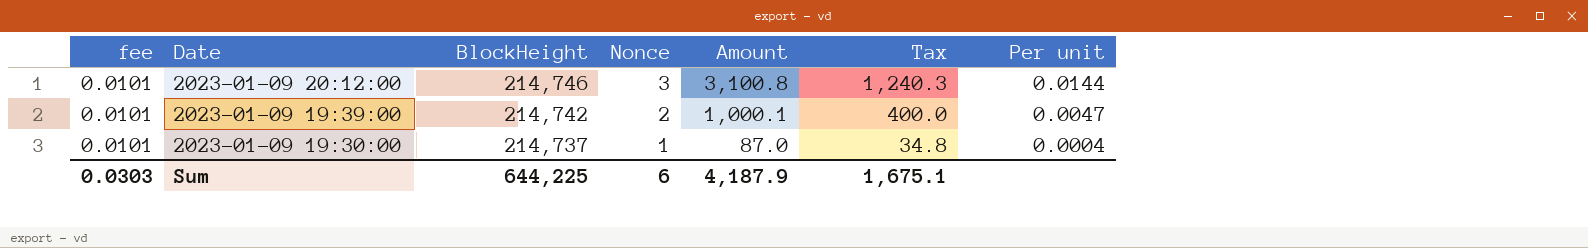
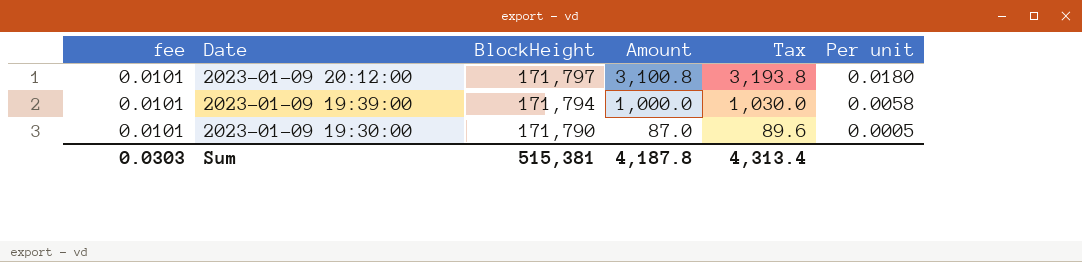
column Nonce | position: 4 -> none
column Tax | formula: [Amount] * 0.4 -> [Amount] * 1.03
2023-01-09 20:12:00 | BlockHeight: 214,746 -> 171,797
2023-01-09 20:12:00 | Per unit: 0.0144 -> 0.0180
2023-01-09 19:39:00 | BlockHeight: 214,742 -> 171,794
2023-01-09 19:39:00 | Amount: 1,000.1 -> 1,000.0
2023-01-09 19:39:00 | Per unit: 0.0047 -> 0.0058
2023-01-09 19:30:00 | BlockHeight: 214,737 -> 171,790
2023-01-09 19:30:00 | Per unit: 0.0004 -> 0.0005
Sum | BlockHeight: 644,225 -> 515,381
Sum | Amount: 4,187.9 -> 4,187.8
Sum | Tax: 1,675.1 -> 4,313.4

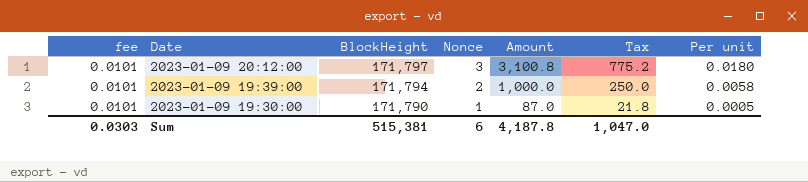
column Nonce | position: none -> 4
column Tax | formula: [Amount] * 1.03 -> [Amount] * 0.25
Sum | Tax: 4,313.4 -> 1,047.0

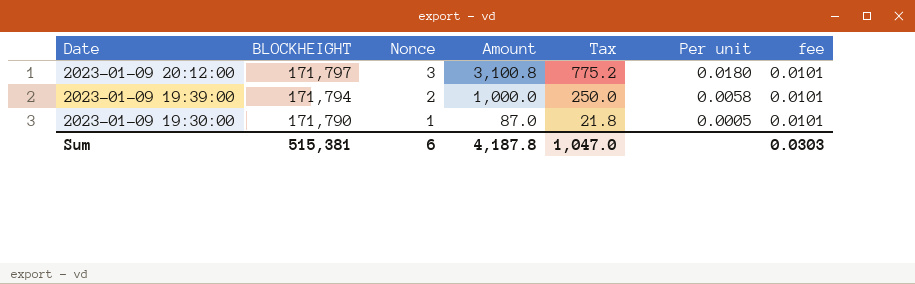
column name: BlockHeight -> BLOCKHEIGHT
column fee | position: 1 -> 7

